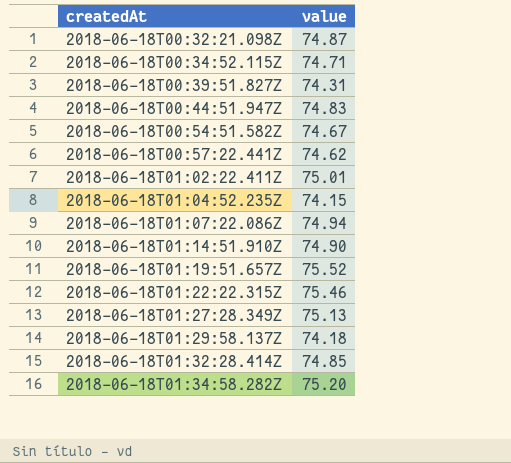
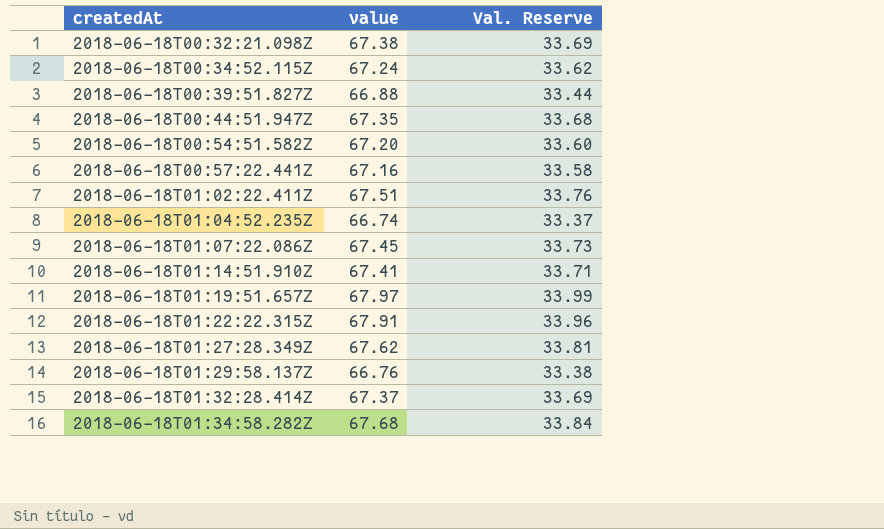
column Val. Reserve | formula: none -> [value] * 0.5
2018-06-18T00:32:21.098Z | value: 74.87 -> 67.38
2018-06-18T00:34:52.115Z | value: 74.71 -> 67.24
2018-06-18T00:39:51.827Z | value: 74.31 -> 66.88
2018-06-18T00:44:51.947Z | value: 74.83 -> 67.35
2018-06-18T00:54:51.582Z | value: 74.67 -> 67.20
2018-06-18T00:57:22.441Z | value: 74.62 -> 67.16
2018-06-18T01:02:22.411Z | value: 75.01 -> 67.51
2018-06-18T01:04:52.235Z | value: 74.15 -> 66.74
2018-06-18T01:07:22.086Z | value: 74.94 -> 67.45
2018-06-18T01:14:51.910Z | value: 74.90 -> 67.41
2018-06-18T01:19:51.657Z | value: 75.52 -> 67.97
2018-06-18T01:22:22.315Z | value: 75.46 -> 67.91
2018-06-18T01:27:28.349Z | value: 75.13 -> 67.62
2018-06-18T01:29:58.137Z | value: 74.18 -> 66.76
2018-06-18T01:32:28.414Z | value: 74.85 -> 67.37
2018-06-18T01:34:58.282Z | value: 75.20 -> 67.68

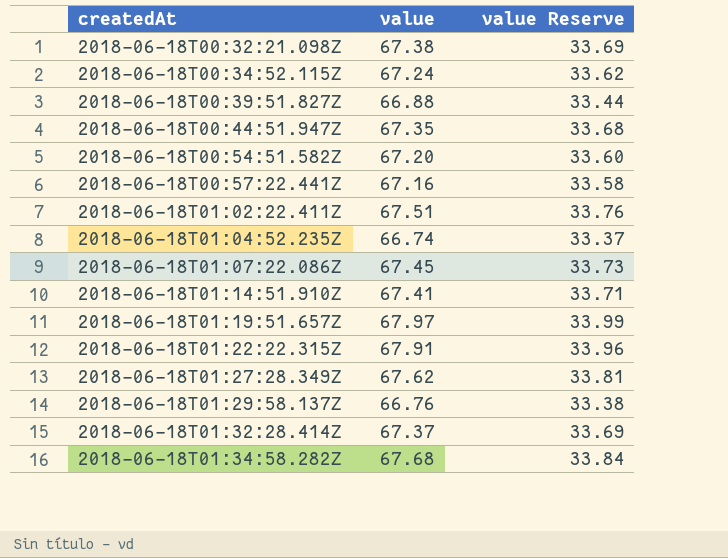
column name: Val. Reserve -> value Reserve

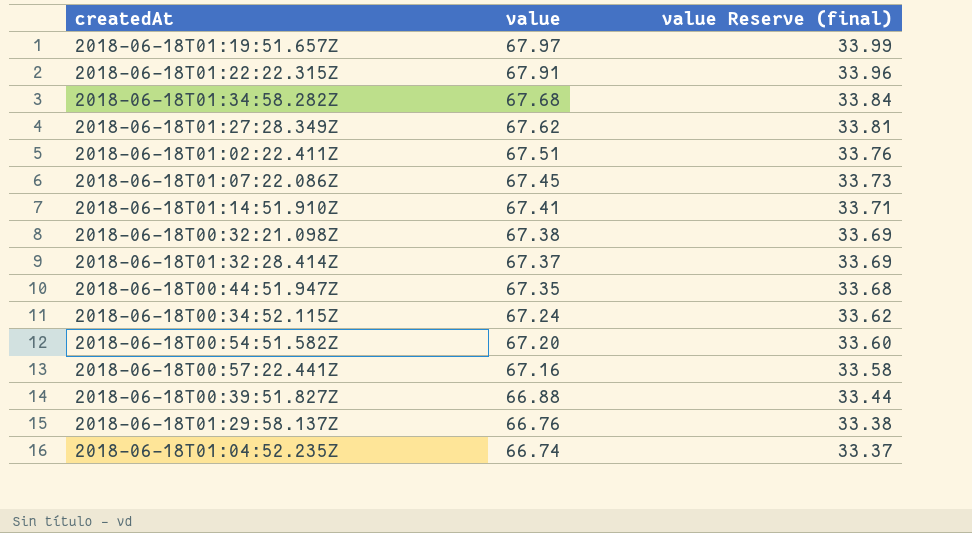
row order: createdAt ascending -> value descending
column name: value Reserve -> value Reserve (final)

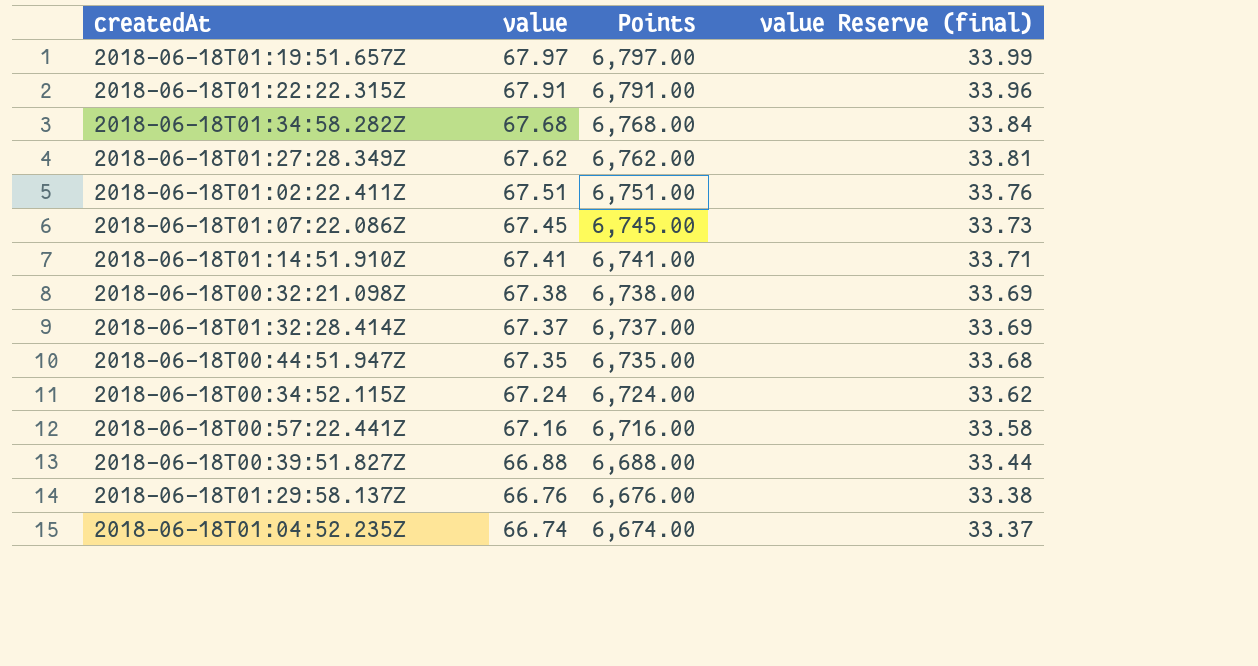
column Points | formula: none -> [value] * 100
row 2018-06-18T00:54:51.582Z: 67.20 | 33.60 -> none

